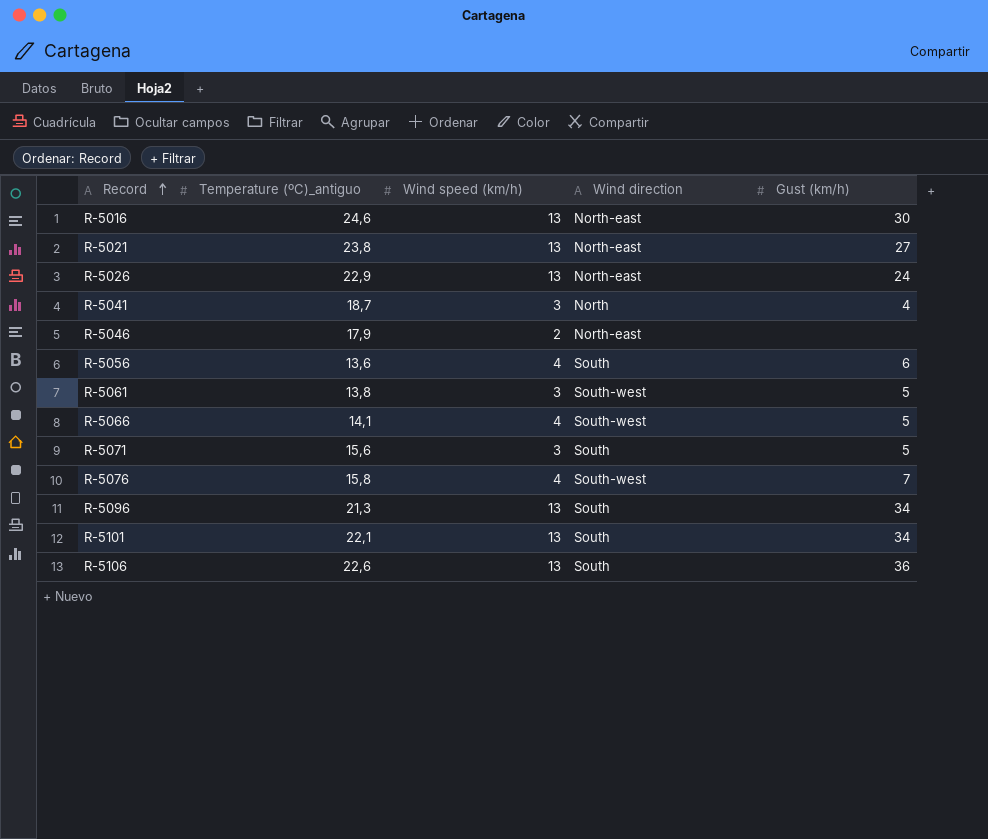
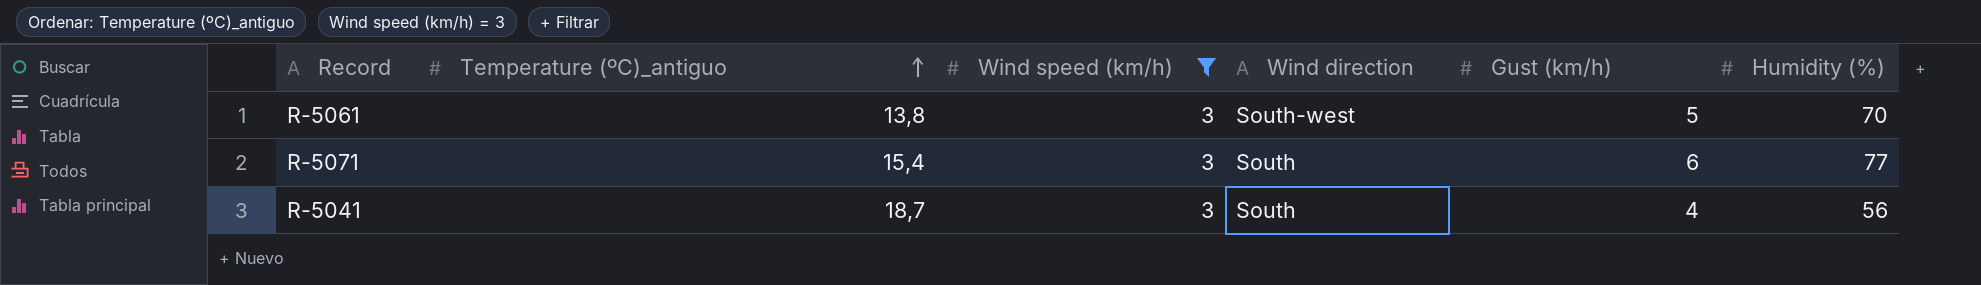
filter: none -> Wind speed (km/h) = 3
row order: Record ascending -> Temperature (ºC)_antiguo ascending
column Humidity (%) | position: none -> 6
R-5071 | Temperature (ºC)_antiguo: 15,6 -> 15,4
R-5071 | Gust (km/h): 5 -> 6
R-5041 | Wind direction: North -> South

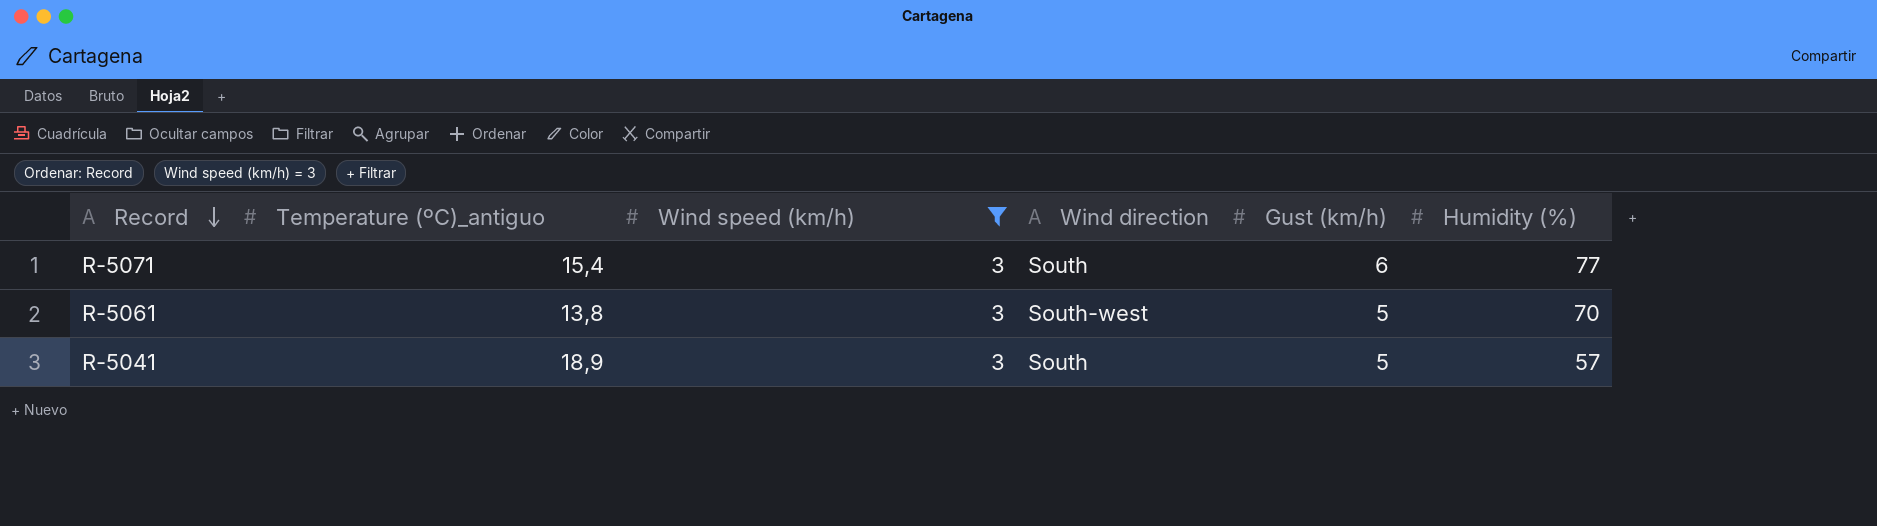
row order: Temperature (ºC)_antiguo ascending -> Record descending
R-5041 | Temperature (ºC)_antiguo: 18,7 -> 18,9
R-5041 | Gust (km/h): 4 -> 5
R-5041 | Humidity (%): 56 -> 57

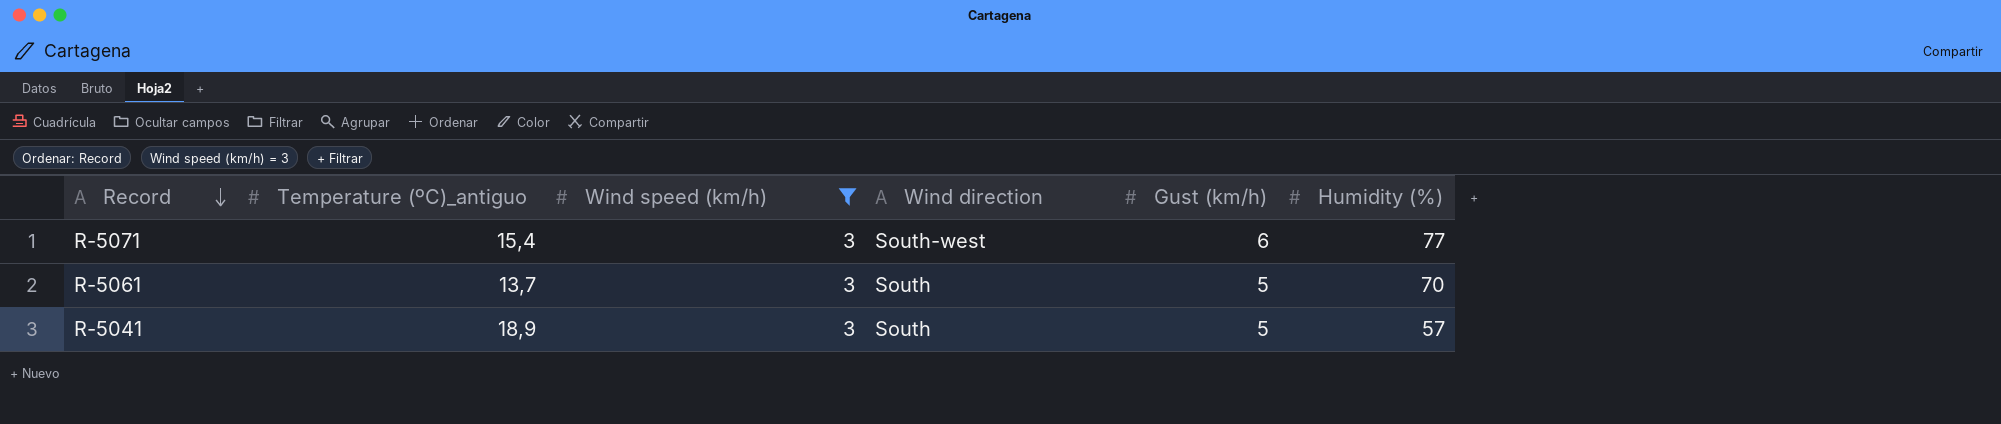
R-5071 | Wind direction: South -> South-west
R-5061 | Temperature (ºC)_antiguo: 13,8 -> 13,7
R-5061 | Wind direction: South-west -> South

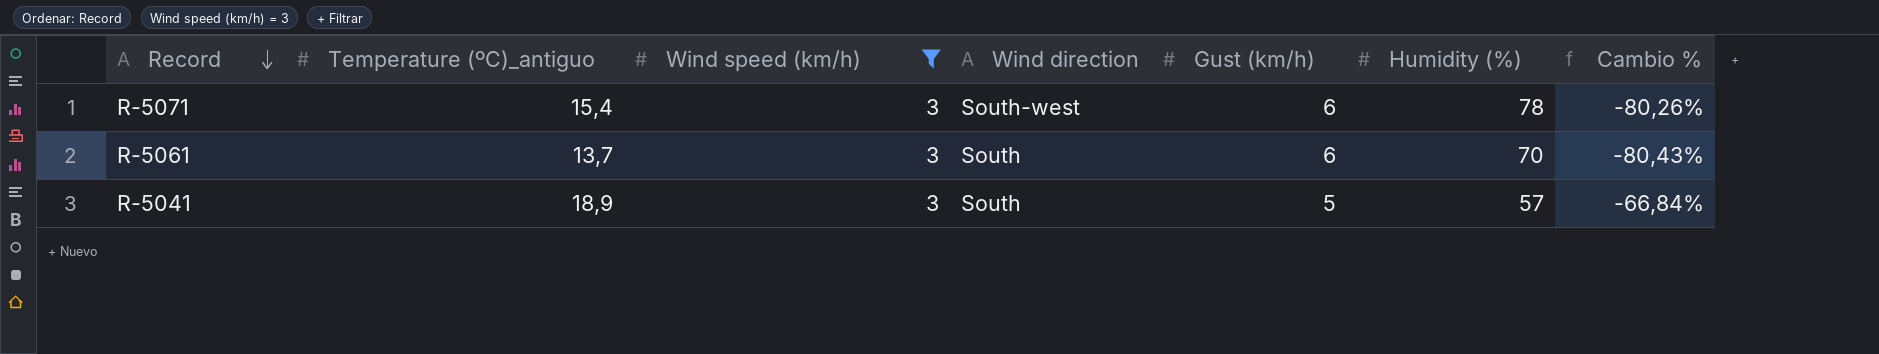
column Cambio % | formula: none -> ([Temperature (ºC)_antiguo] - [Humidity (%)]) / [Humidity (%)]
R-5071 | Humidity (%): 77 -> 78
R-5061 | Gust (km/h): 5 -> 6

